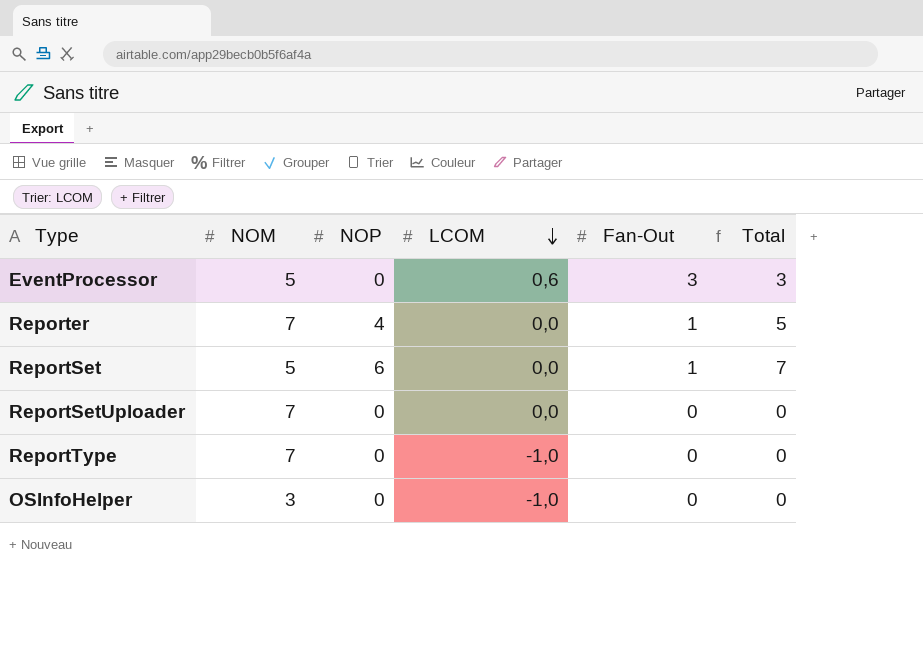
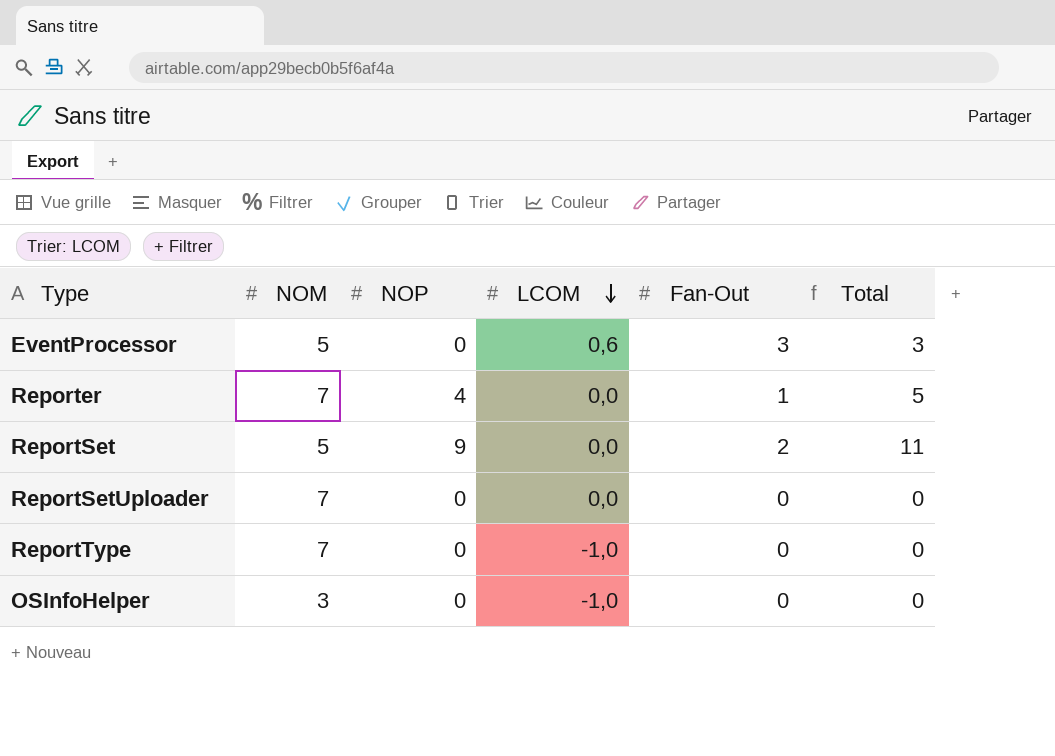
ReportSet | NOP: 6 -> 9
ReportSet | Fan-Out: 1 -> 2
ReportSet | Total: 7 -> 11

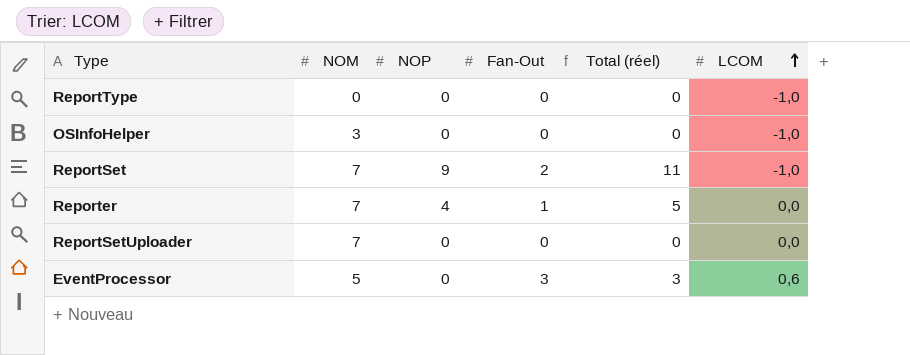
row order: LCOM descending -> LCOM ascending
column name: Total -> Total (réel)
column LCOM | position: 4 -> 6
ReportType | NOM: 7 -> 0
ReportSet | NOM: 5 -> 7
ReportSet | LCOM: 0,0 -> -1,0

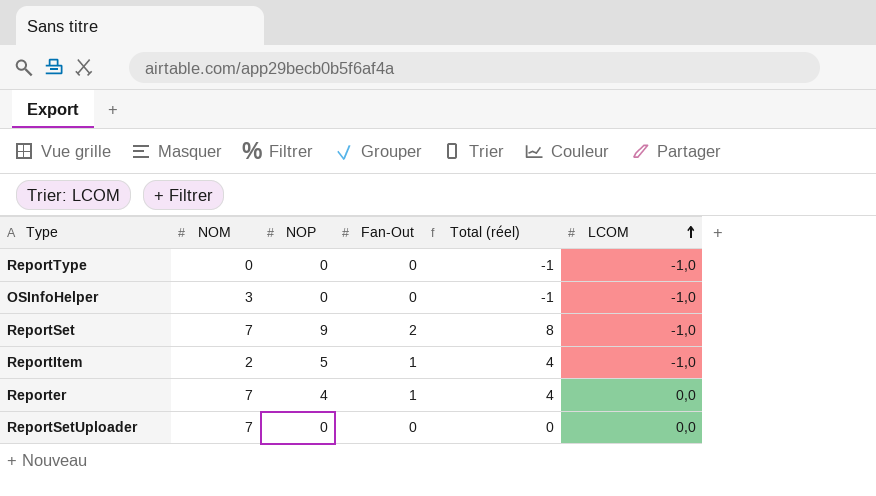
column Total (réel) | formula: [NOP] + [Fan-Out] -> [NOP] + [LCOM]
row EventProcessor: 5 | 0 | 3 | 3 | 0,6 -> none
row ReportItem: none -> 2 | 5 | 1 | 4 | -1,0

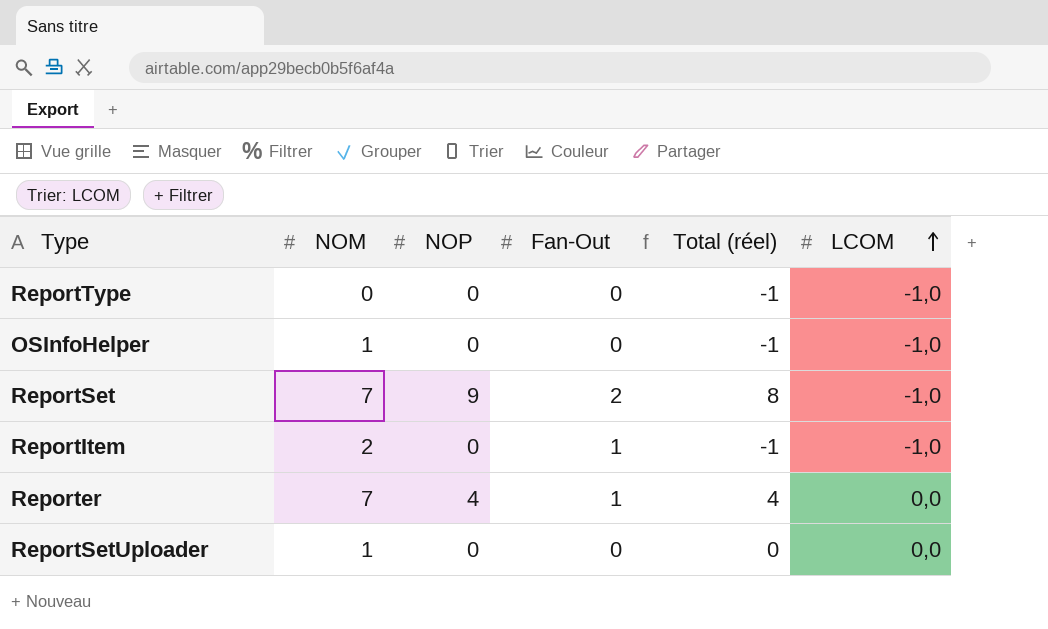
OSInfoHelper | NOM: 3 -> 1
ReportItem | NOP: 5 -> 0
ReportItem | Total (réel): 4 -> -1
ReportSetUploader | NOM: 7 -> 1

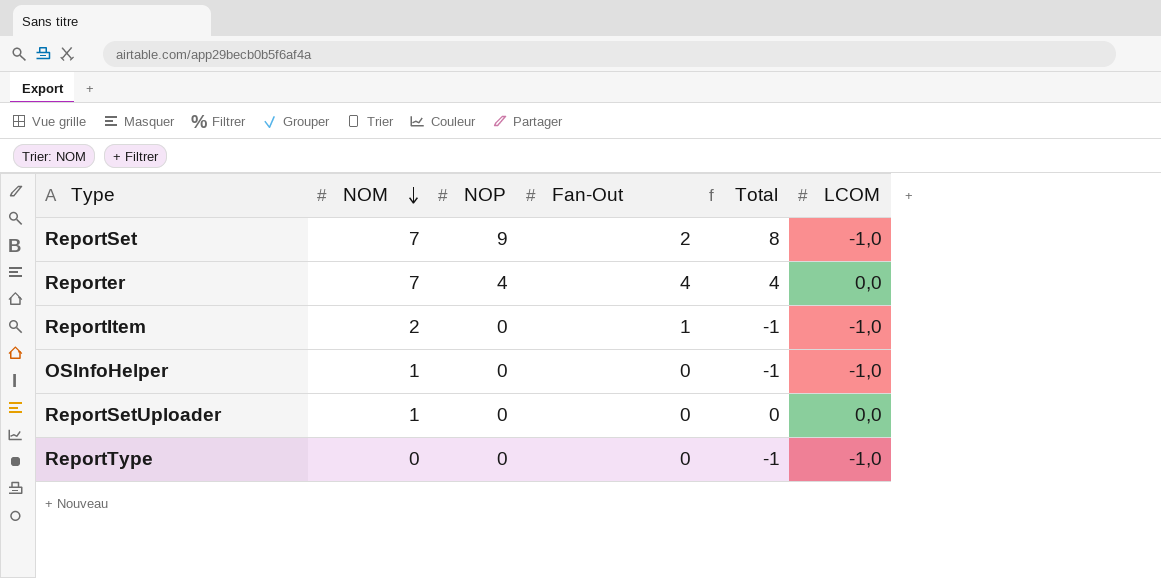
row order: LCOM ascending -> NOM descending
column name: Total (réel) -> Total
Reporter | Fan-Out: 1 -> 4

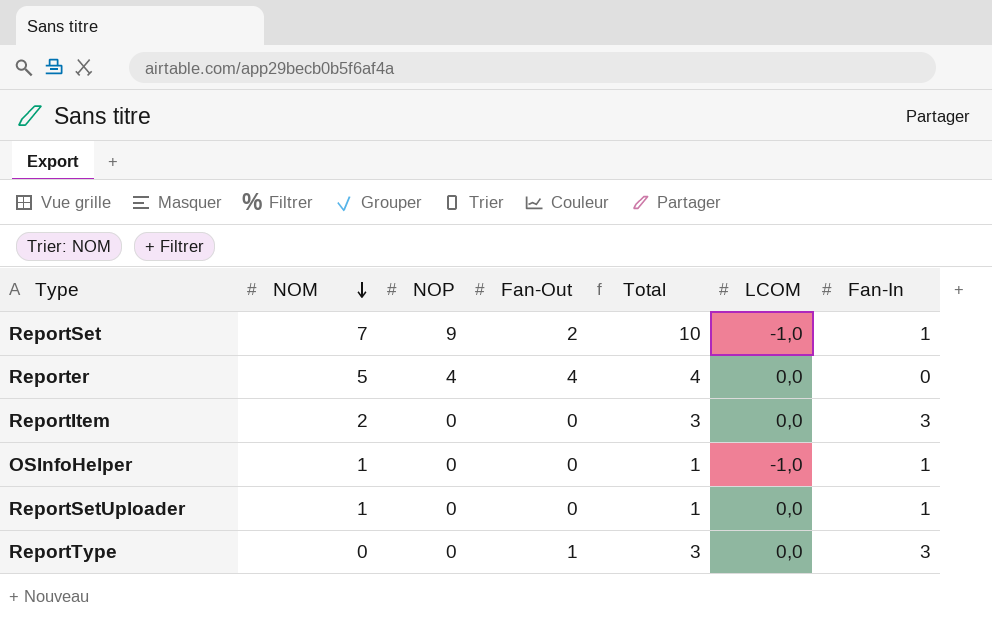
column Total | formula: [NOP] + [LCOM] -> [NOP] + [Fan-In]
column Fan-In | position: none -> 7
Reporter | NOM: 7 -> 5
ReportItem | Fan-Out: 1 -> 0
ReportItem | LCOM: -1,0 -> 0,0
ReportType | Fan-Out: 0 -> 1
ReportType | LCOM: -1,0 -> 0,0

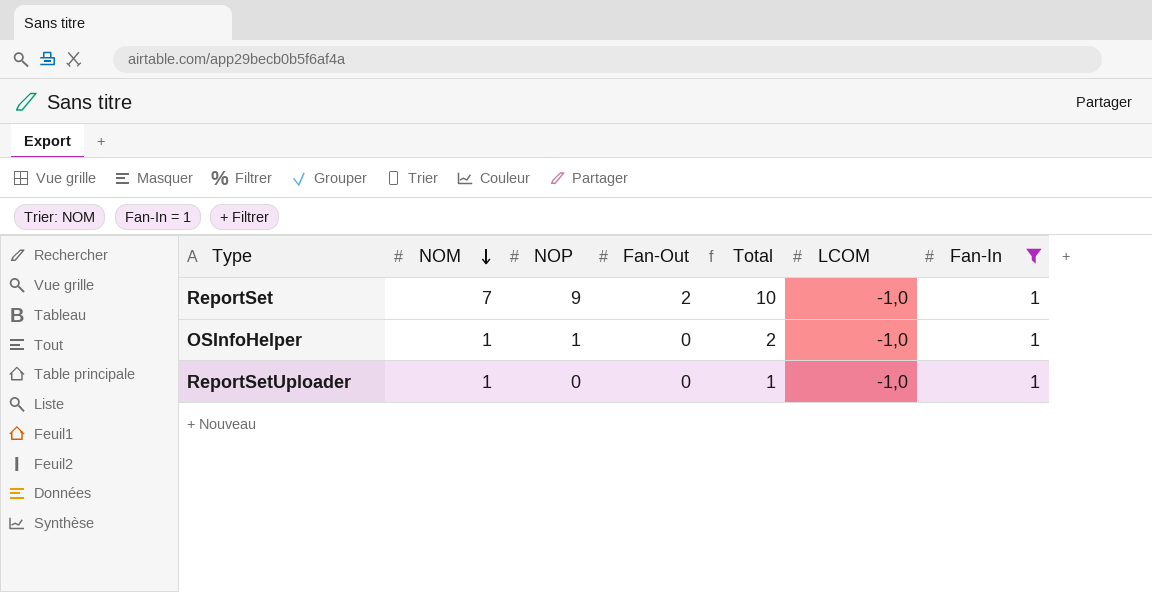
filter: none -> Fan-In = 1
OSInfoHelper | NOP: 0 -> 1
OSInfoHelper | Total: 1 -> 2
ReportSetUploader | LCOM: 0,0 -> -1,0

